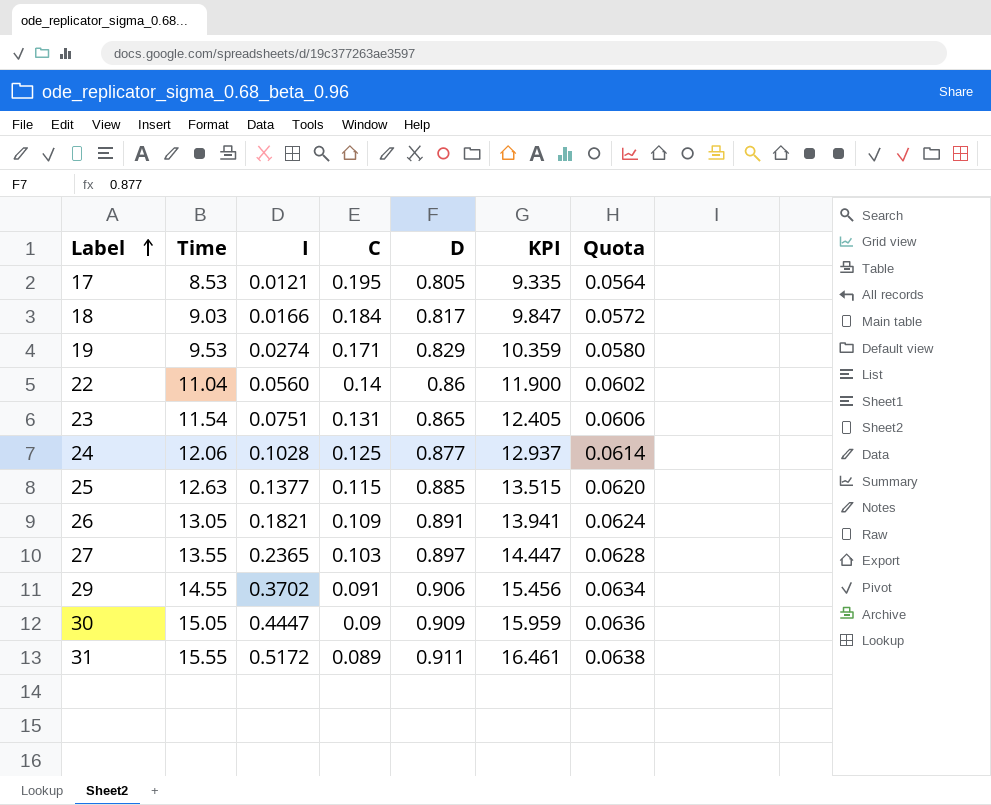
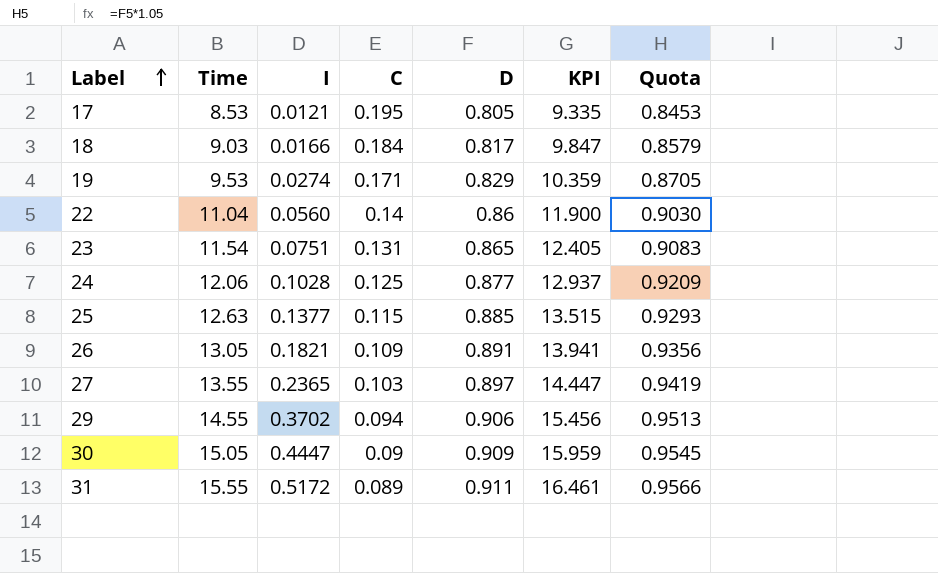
column Quota | formula: [D] * 0.07 -> [D] * 1.05
29 | C: 0.091 -> 0.094

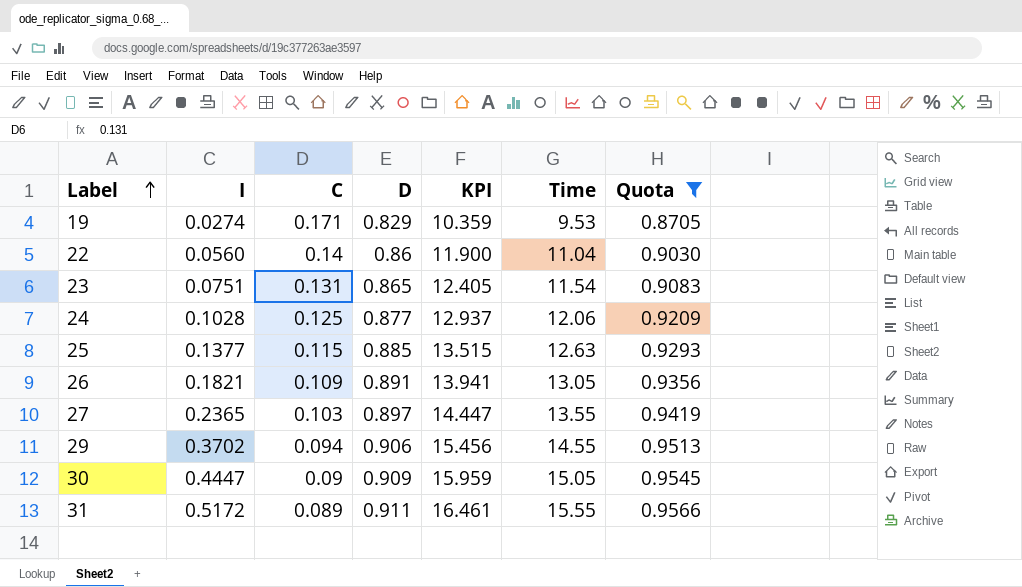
filter: none -> Quota >= 0.8705
column Time | position: 2 -> 6

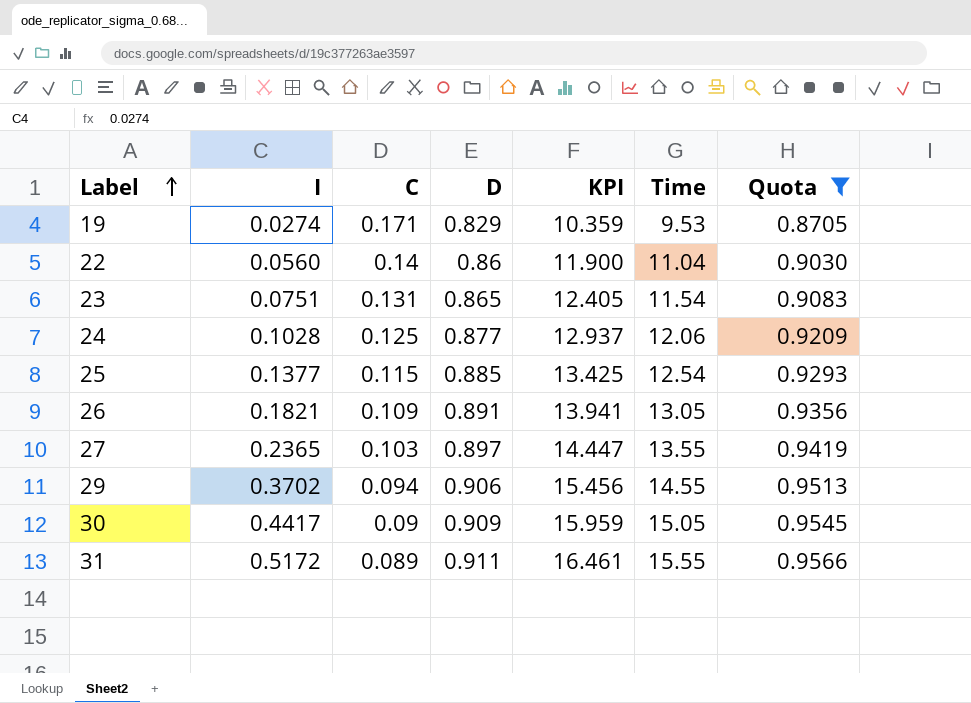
25 | KPI: 13.515 -> 13.425
25 | Time: 12.63 -> 12.54
30 | I: 0.4447 -> 0.4417

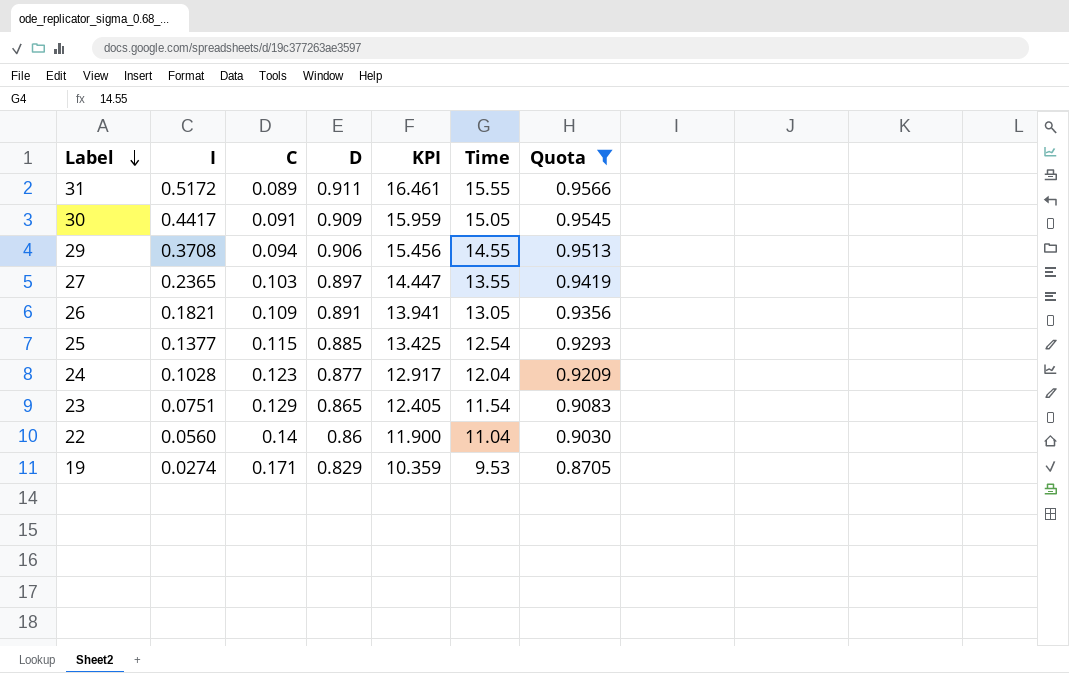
row order: Label ascending -> Label descending
30 | C: 0.09 -> 0.091
29 | I: 0.3702 -> 0.3708
24 | C: 0.125 -> 0.123
24 | KPI: 12.937 -> 12.917
24 | Time: 12.06 -> 12.04
23 | C: 0.131 -> 0.129

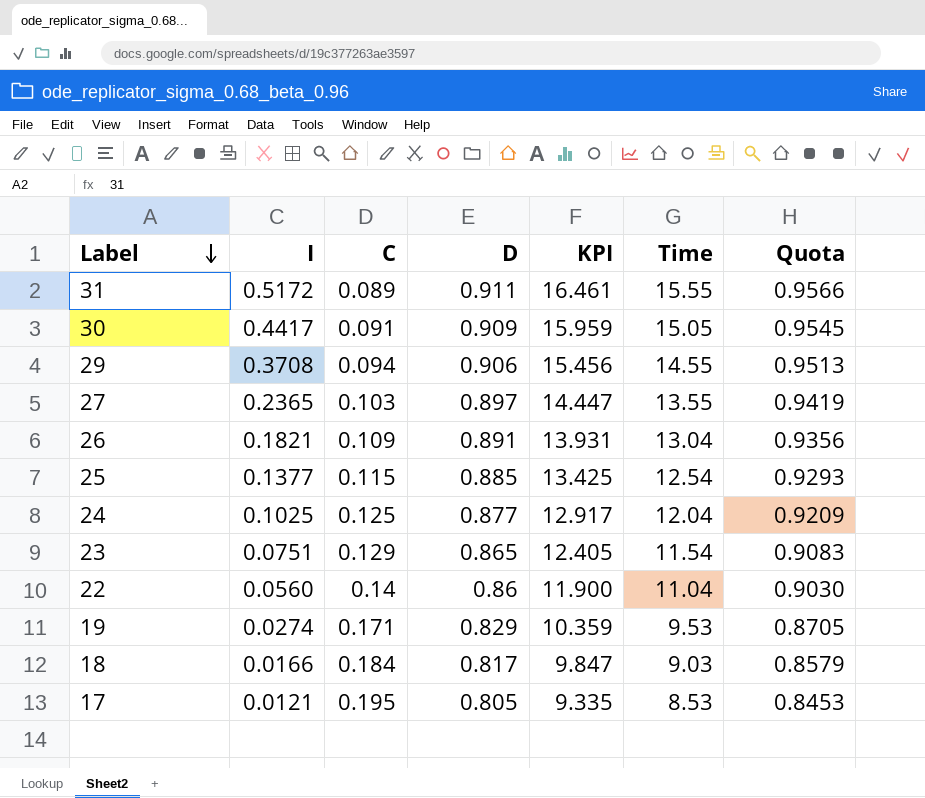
filter: Quota >= 0.8705 -> none
26 | KPI: 13.941 -> 13.931
26 | Time: 13.05 -> 13.04
24 | I: 0.1028 -> 0.1025
24 | C: 0.123 -> 0.125

